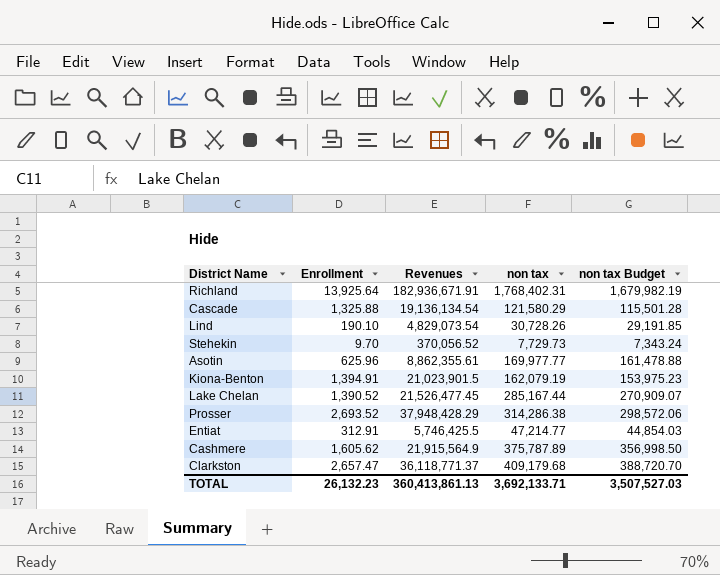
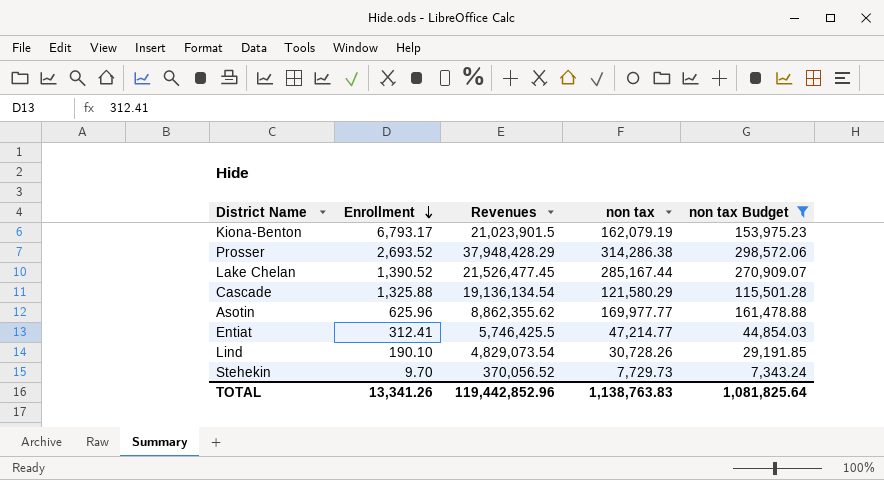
filter: none -> non tax Budget <= 298,572.06
row order: none -> Enrollment descending
Kiona-Benton | Enrollment: 1,394.91 -> 6,793.17
Asotin | Revenues: 8,862,355.61 -> 8,862,355.62
Entiat | Enrollment: 312.91 -> 312.41
TOTAL | Enrollment: 26,132.23 -> 13,341.26
TOTAL | Revenues: 360,413,861.13 -> 119,442,852.96
TOTAL | non tax: 3,692,133.71 -> 1,138,763.83
TOTAL | non tax Budget: 3,507,527.03 -> 1,081,825.64

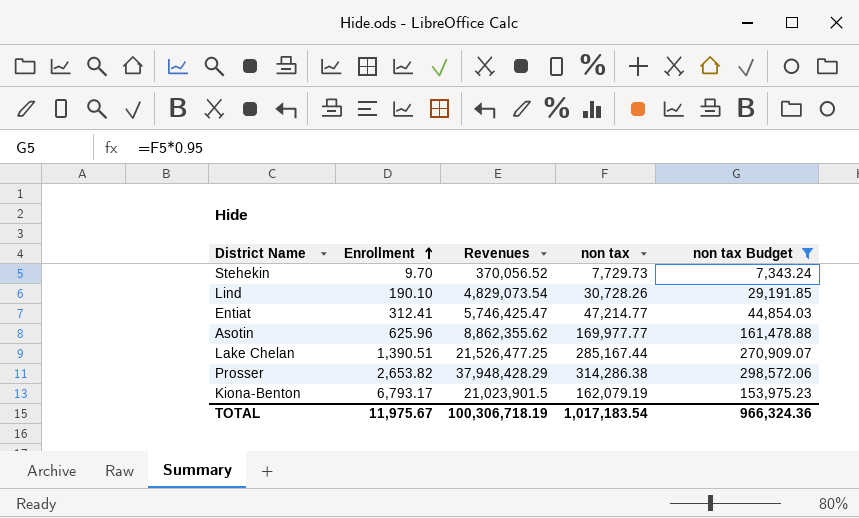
row order: Enrollment descending -> Enrollment ascending
row Cascade: 1,325.88 | 19,136,134.54 | 121,580.29 | 115,501.28 -> none
Entiat | Revenues: 5,746,425.5 -> 5,746,425.47
Lake Chelan | Enrollment: 1,390.52 -> 1,390.51
Lake Chelan | Revenues: 21,526,477.45 -> 21,526,477.25
Prosser | Enrollment: 2,693.52 -> 2,653.82
TOTAL | Enrollment: 13,341.26 -> 11,975.67
TOTAL | Revenues: 119,442,852.96 -> 100,306,718.19
TOTAL | non tax: 1,138,763.83 -> 1,017,183.54
TOTAL | non tax Budget: 1,081,825.64 -> 966,324.36

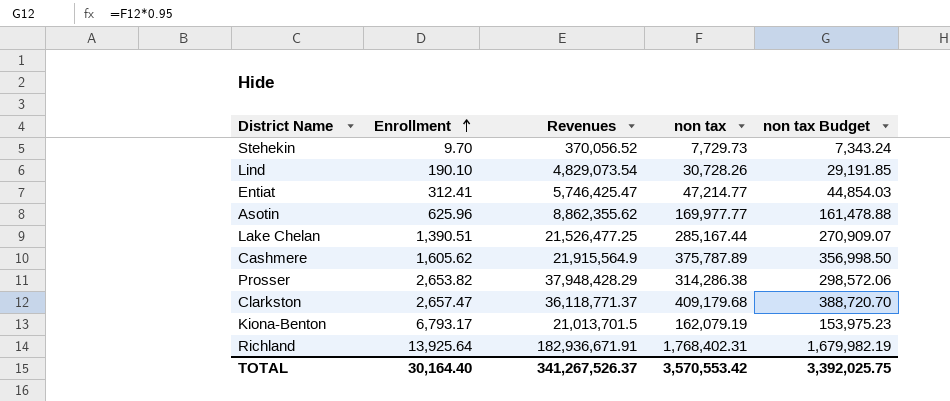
filter: non tax Budget <= 298,572.06 -> none
Kiona-Benton | Revenues: 21,023,901.5 -> 21,013,701.5
TOTAL | Enrollment: 11,975.67 -> 30,164.40
TOTAL | Revenues: 100,306,718.19 -> 341,267,526.37
TOTAL | non tax: 1,017,183.54 -> 3,570,553.42
TOTAL | non tax Budget: 966,324.36 -> 3,392,025.75

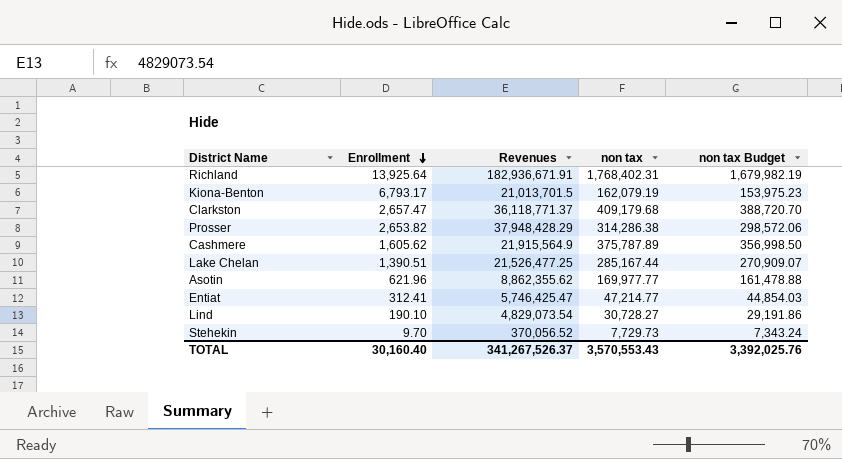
row order: Enrollment ascending -> Enrollment descending
Asotin | Enrollment: 625.96 -> 621.96
Lind | non tax: 30,728.26 -> 30,728.27
Lind | non tax Budget: 29,191.85 -> 29,191.86
TOTAL | Enrollment: 30,164.40 -> 30,160.40
TOTAL | non tax: 3,570,553.42 -> 3,570,553.43
TOTAL | non tax Budget: 3,392,025.75 -> 3,392,025.76

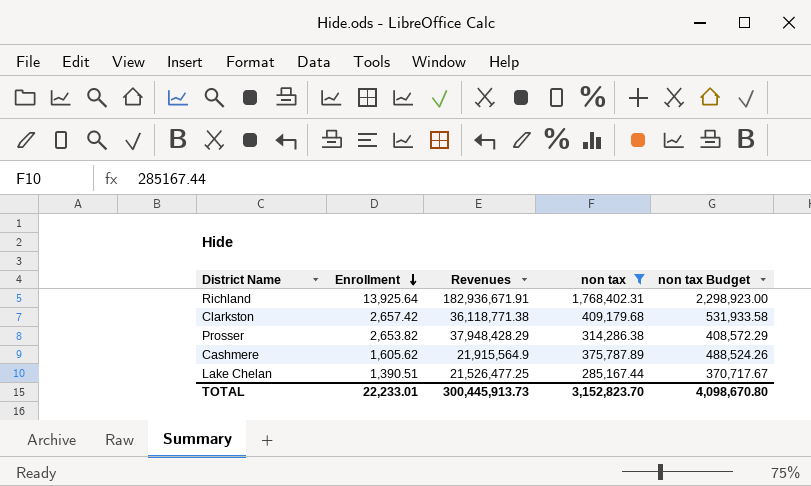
filter: none -> non tax >= 285,167.44
column non tax Budget | formula: [non tax] * 0.95 -> [non tax] * 1.3
Clarkston | Enrollment: 2,657.47 -> 2,657.42
Clarkston | Revenues: 36,118,771.37 -> 36,118,771.38
TOTAL | Enrollment: 30,160.40 -> 22,233.01
TOTAL | Revenues: 341,267,526.37 -> 300,445,913.73
TOTAL | non tax: 3,570,553.43 -> 3,152,823.70
TOTAL | non tax Budget: 3,392,025.76 -> 4,098,670.80

